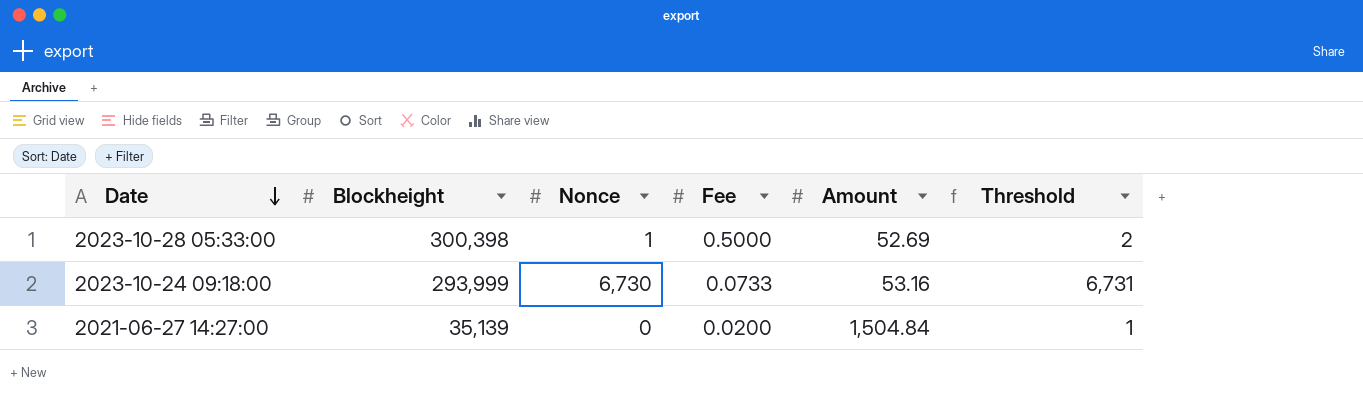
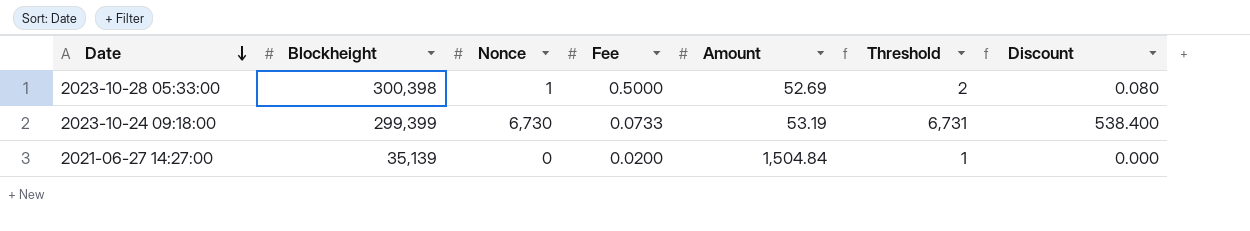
column Discount | formula: none -> [Nonce] * 0.08
2023-10-24 09:18:00 | Blockheight: 293,999 -> 299,399
2023-10-24 09:18:00 | Amount: 53.16 -> 53.19

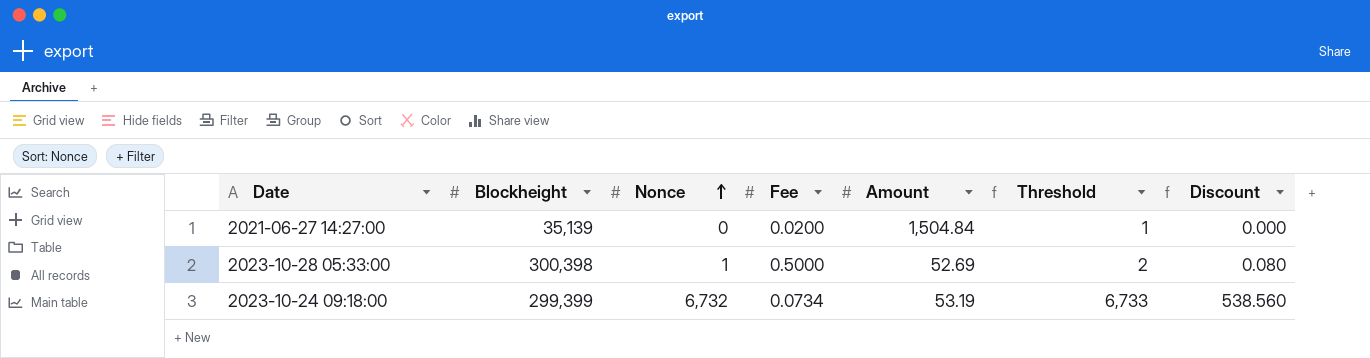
row order: Date descending -> Nonce ascending
2023-10-24 09:18:00 | Nonce: 6,730 -> 6,732
2023-10-24 09:18:00 | Fee: 0.0733 -> 0.0734
2023-10-24 09:18:00 | Threshold: 6,731 -> 6,733
2023-10-24 09:18:00 | Discount: 538.400 -> 538.560

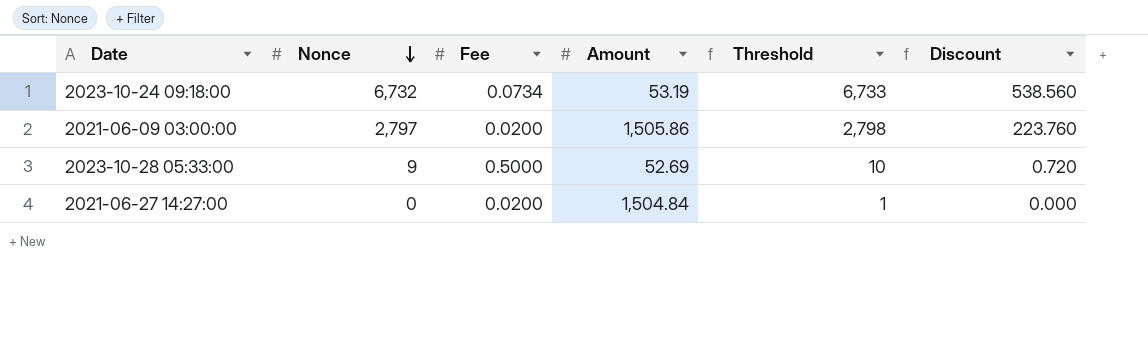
row order: Nonce ascending -> Nonce descending
column Blockheight | position: 2 -> none
row 2021-06-09 03:00:00: none -> 2,797 | 0.0200 | 1,505.86 | 2,798 | 223.760
2023-10-28 05:33:00 | Nonce: 1 -> 9
2023-10-28 05:33:00 | Threshold: 2 -> 10
2023-10-28 05:33:00 | Discount: 0.080 -> 0.720

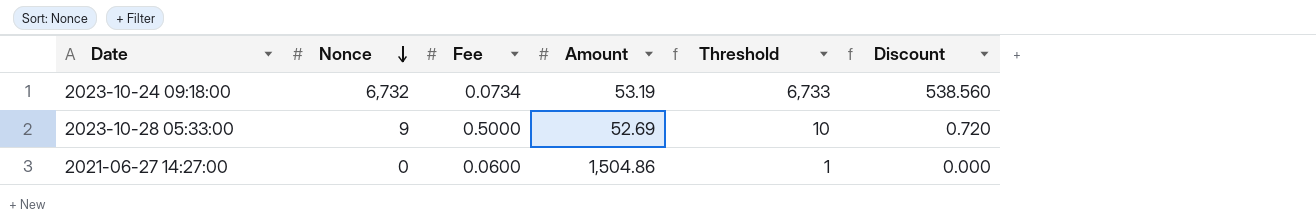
row 2021-06-09 03:00:00: 2,797 | 0.0200 | 1,505.86 | 2,798 | 223.760 -> none
2021-06-27 14:27:00 | Fee: 0.0200 -> 0.0600
2021-06-27 14:27:00 | Amount: 1,504.84 -> 1,504.86

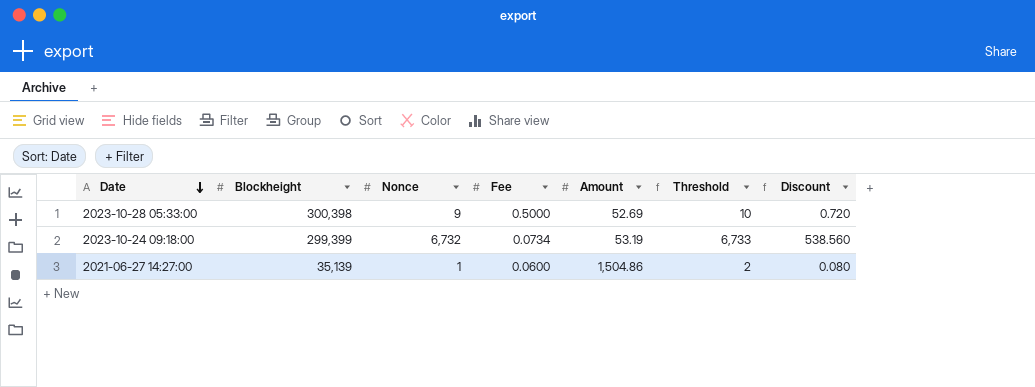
row order: Nonce descending -> Date descending
column Blockheight | position: none -> 2
2021-06-27 14:27:00 | Nonce: 0 -> 1
2021-06-27 14:27:00 | Threshold: 1 -> 2
2021-06-27 14:27:00 | Discount: 0.000 -> 0.080

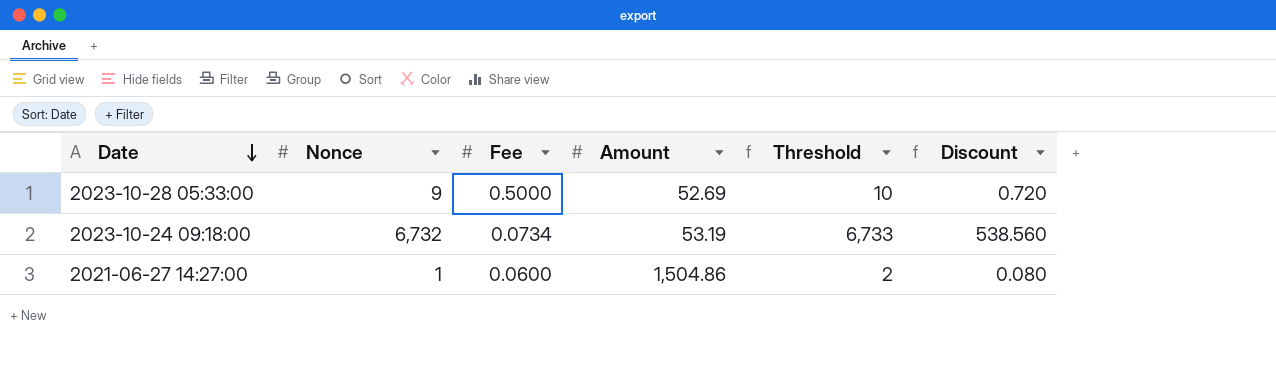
column Blockheight | position: 2 -> none

